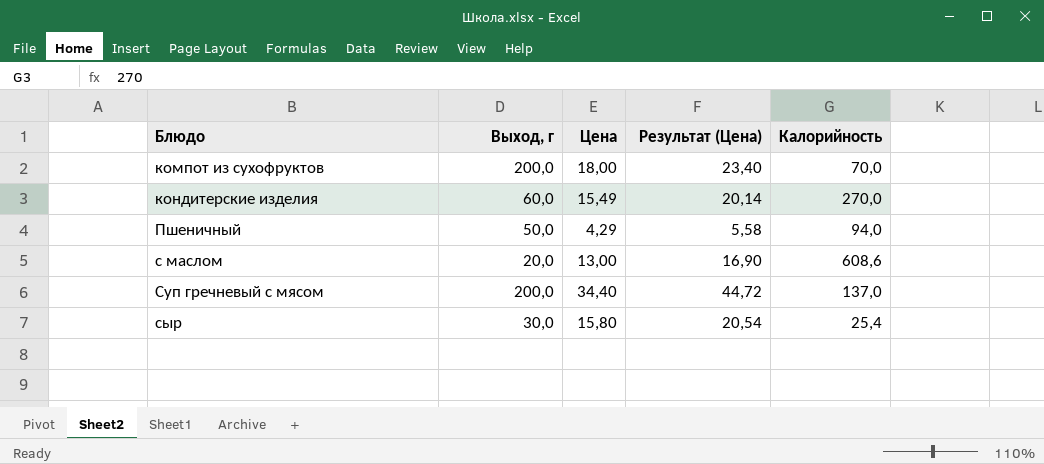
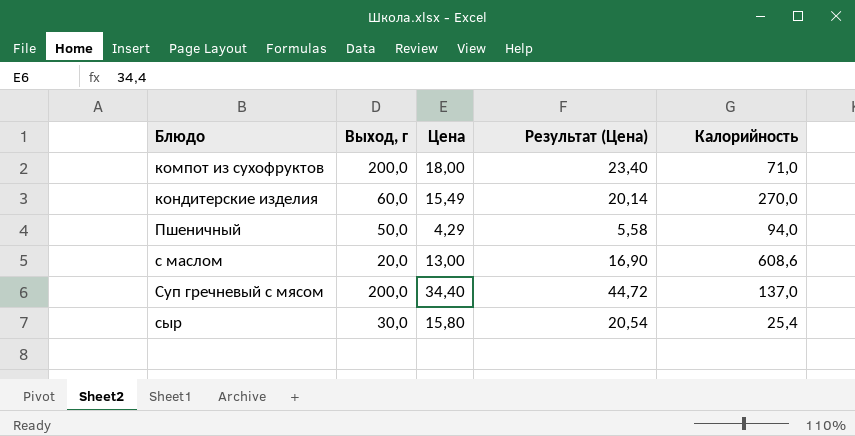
компот из сухофруктов | Калорийность: 70,0 -> 71,0

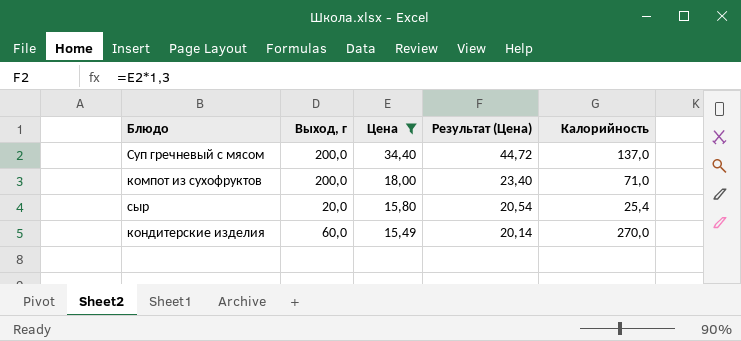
filter: none -> Цена >= 15,49
row order: Блюдо ascending -> Цена descending
сыр | Выход, г: 30,0 -> 20,0

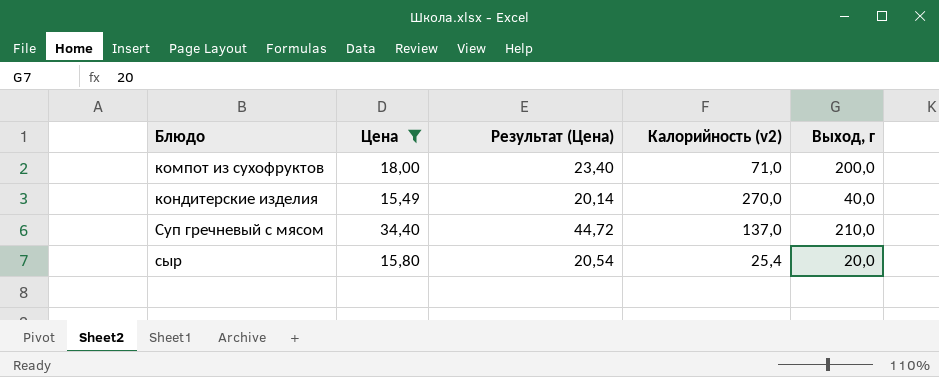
row order: Цена descending -> Блюдо ascending
column name: Калорийность -> Калорийность (v2)
column Выход, г | position: 2 -> 5
кондитерские изделия | Выход, г: 60,0 -> 40,0
Суп гречневый с мясом | Выход, г: 200,0 -> 210,0

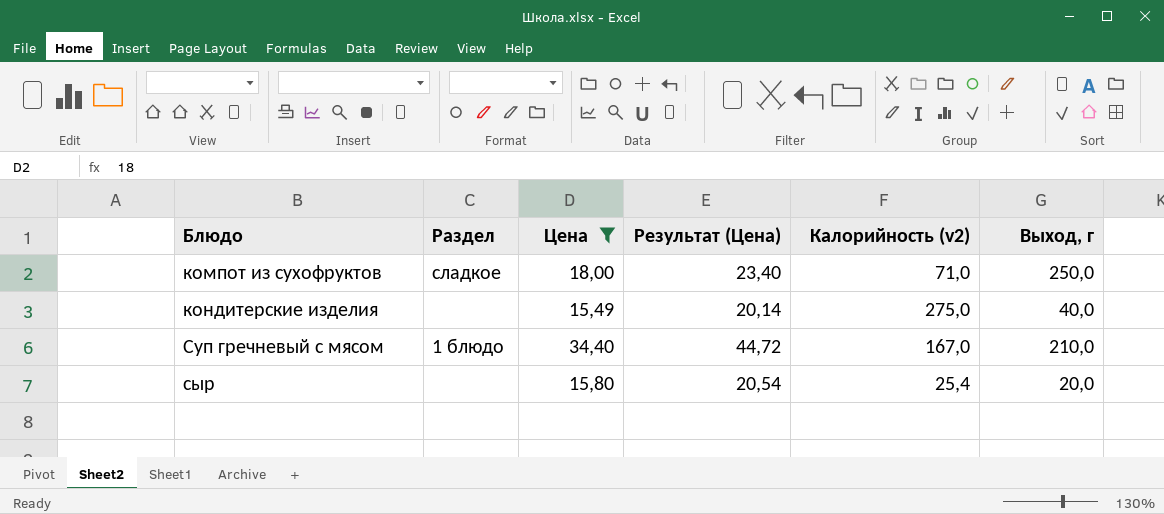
column Раздел | position: none -> 2
компот из сухофруктов | Выход, г: 200,0 -> 250,0
кондитерские изделия | Калорийность (v2): 270,0 -> 275,0
Суп гречневый с мясом | Калорийность (v2): 137,0 -> 167,0

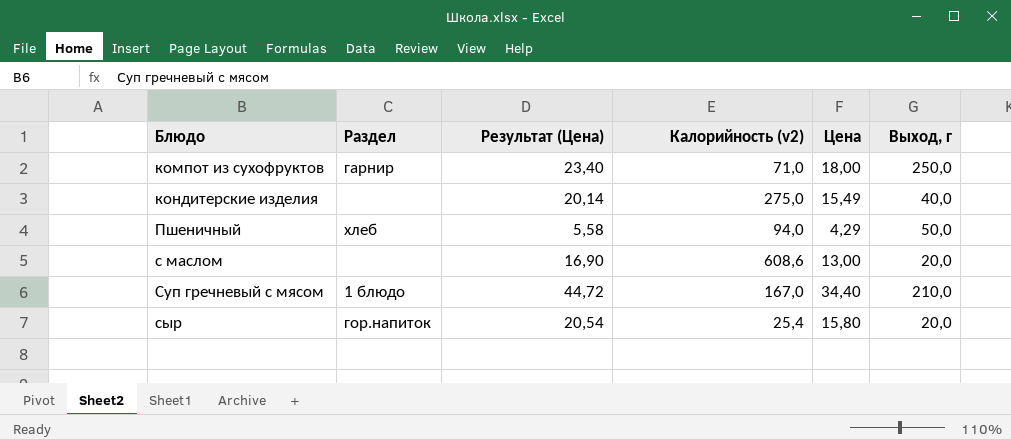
filter: Цена >= 15,49 -> none
column Цена | position: 3 -> 5
компот из сухофруктов | Раздел: сладкое -> гарнир
сыр | Раздел: none -> гор.напиток

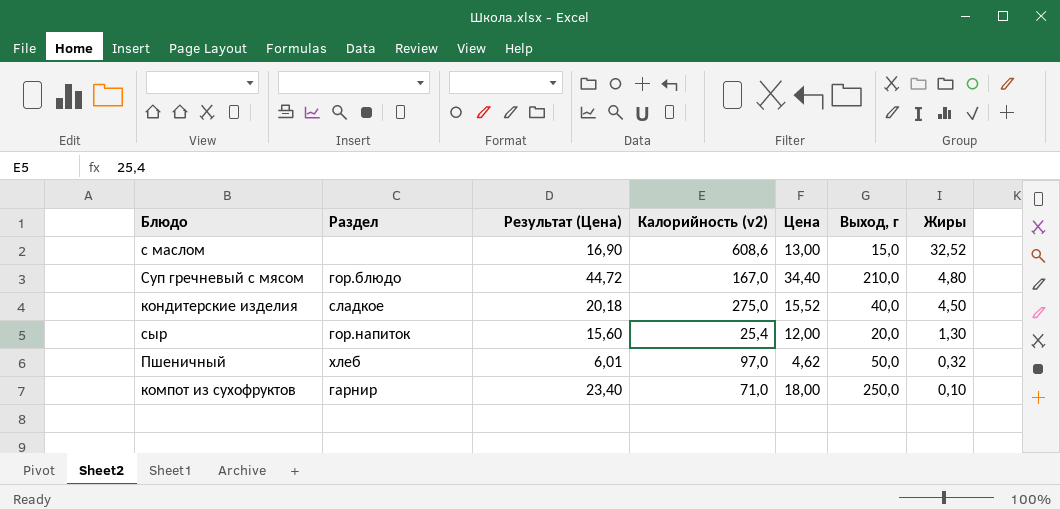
row order: Блюдо ascending -> Жиры descending
column Жиры | position: none -> 7
с маслом | Выход, г: 20,0 -> 15,0
Суп гречневый с мясом | Раздел: 1 блюдо -> гор.блюдо
кондитерские изделия | Раздел: none -> сладкое
кондитерские изделия | Результат (Цена): 20,14 -> 20,18
кондитерские изделия | Цена: 15,49 -> 15,52
сыр | Результат (Цена): 20,54 -> 15,60
сыр | Цена: 15,80 -> 12,00
Пшеничный | Результат (Цена): 5,58 -> 6,01
Пшеничный | Калорийность (v2): 94,0 -> 97,0
Пшеничный | Цена: 4,29 -> 4,62

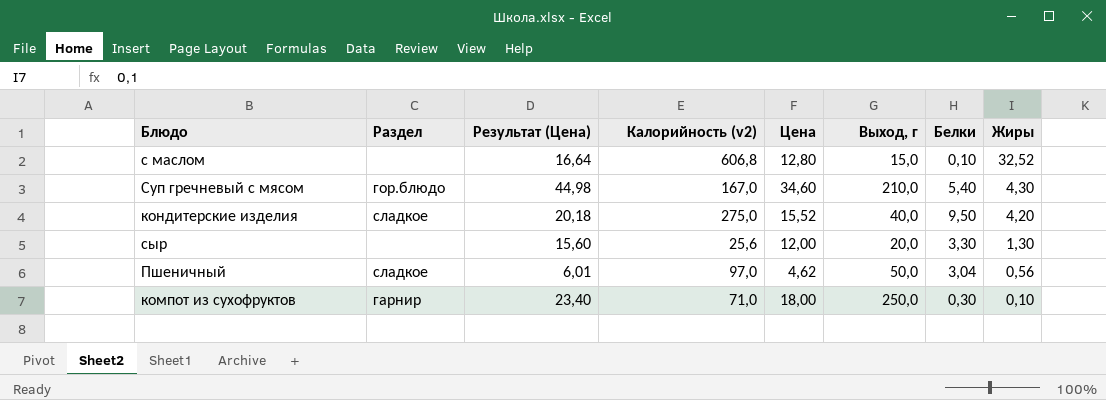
column Белки | position: none -> 7
с маслом | Результат (Цена): 16,90 -> 16,64
с маслом | Калорийность (v2): 608,6 -> 606,8
с маслом | Цена: 13,00 -> 12,80
Суп гречневый с мясом | Результат (Цена): 44,72 -> 44,98
Суп гречневый с мясом | Цена: 34,40 -> 34,60
Суп гречневый с мясом | Жиры: 4,80 -> 4,30
кондитерские изделия | Жиры: 4,50 -> 4,20
сыр | Раздел: гор.напиток -> none
сыр | Калорийность (v2): 25,4 -> 25,6
Пшеничный | Раздел: хлеб -> сладкое
Пшеничный | Жиры: 0,32 -> 0,56

